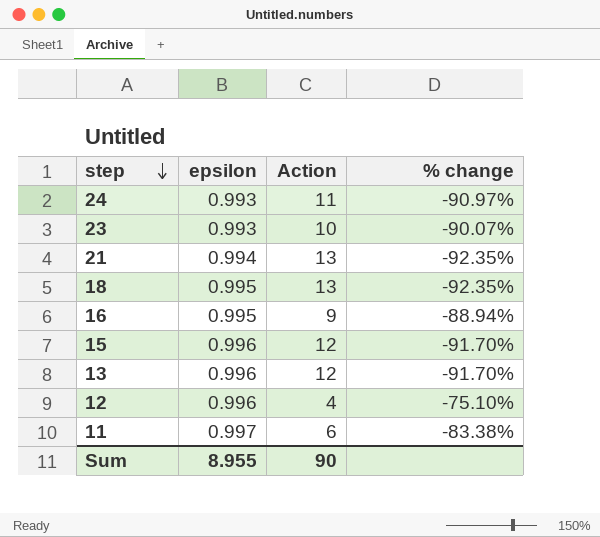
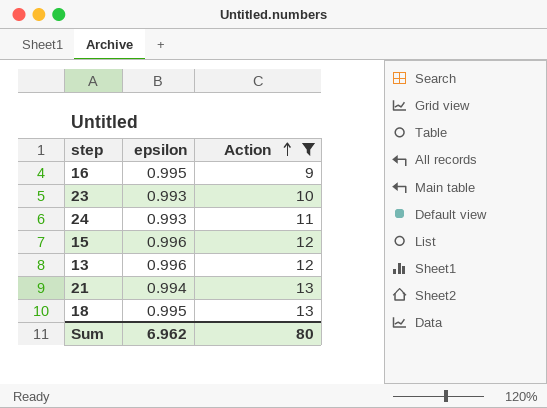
filter: none -> Action >= 9
row order: step descending -> Action ascending
column % change | formula: ([epsilon] - [Action]) / [Action] -> none
Sum | epsilon: 8.955 -> 6.962
Sum | Action: 90 -> 80

